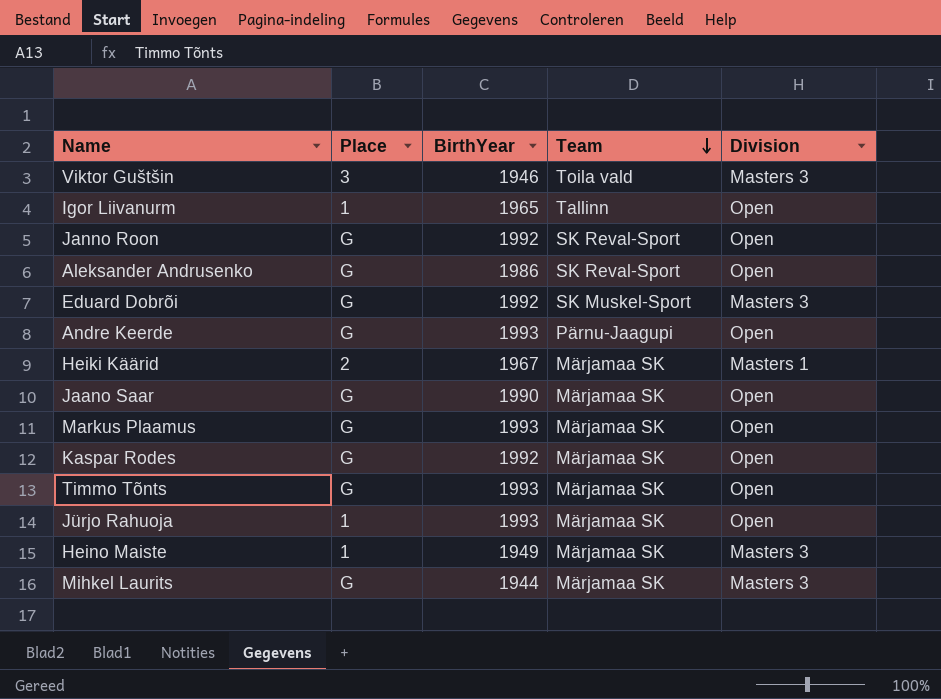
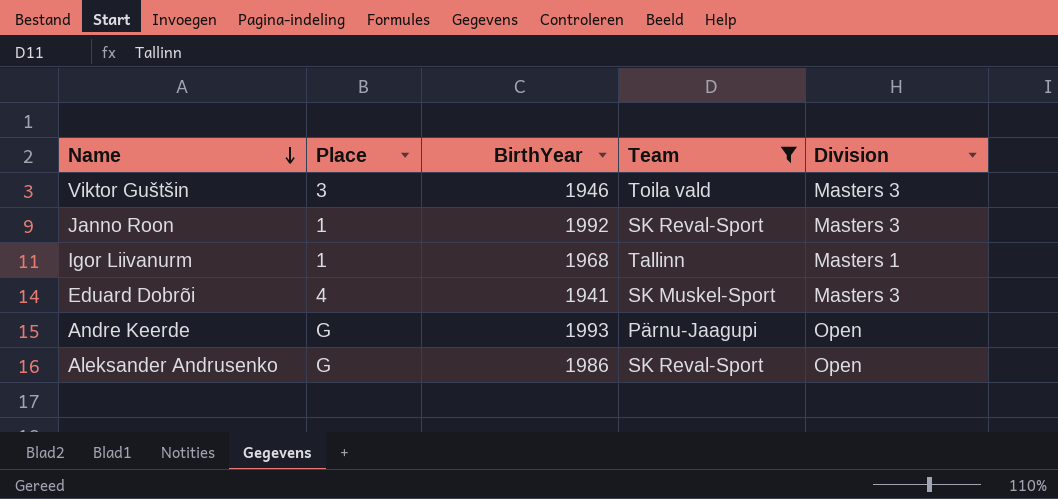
filter: none -> Team != Märjamaa SK
row order: Team descending -> Name descending
Janno Roon | Place: G -> 1
Janno Roon | Division: Open -> Masters 3
Igor Liivanurm | BirthYear: 1965 -> 1968
Igor Liivanurm | Division: Open -> Masters 1
Eduard Dobrõi | Place: G -> 4
Eduard Dobrõi | BirthYear: 1992 -> 1941

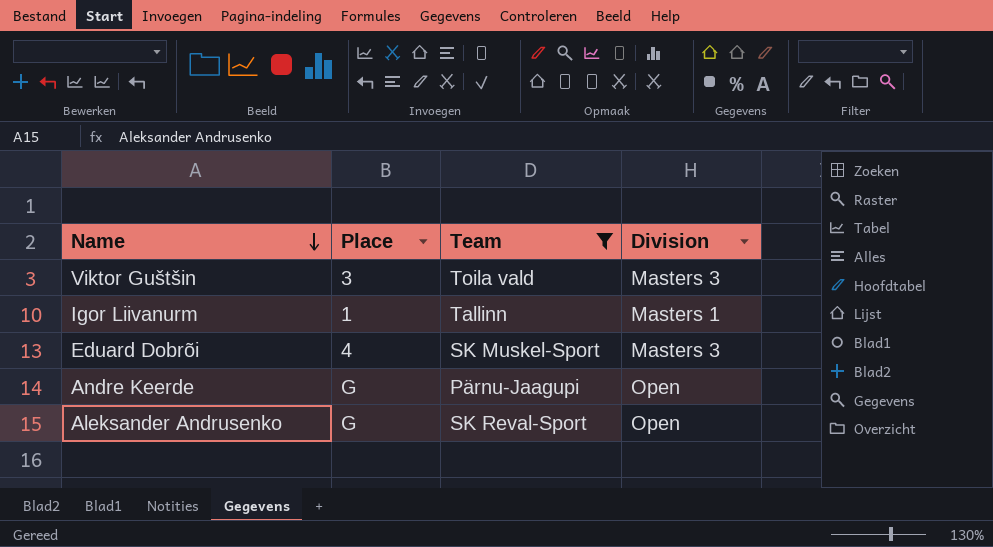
column BirthYear | position: 3 -> none
row Janno Roon: 1 | 1992 | SK Reval-Sport | Masters 3 -> none

